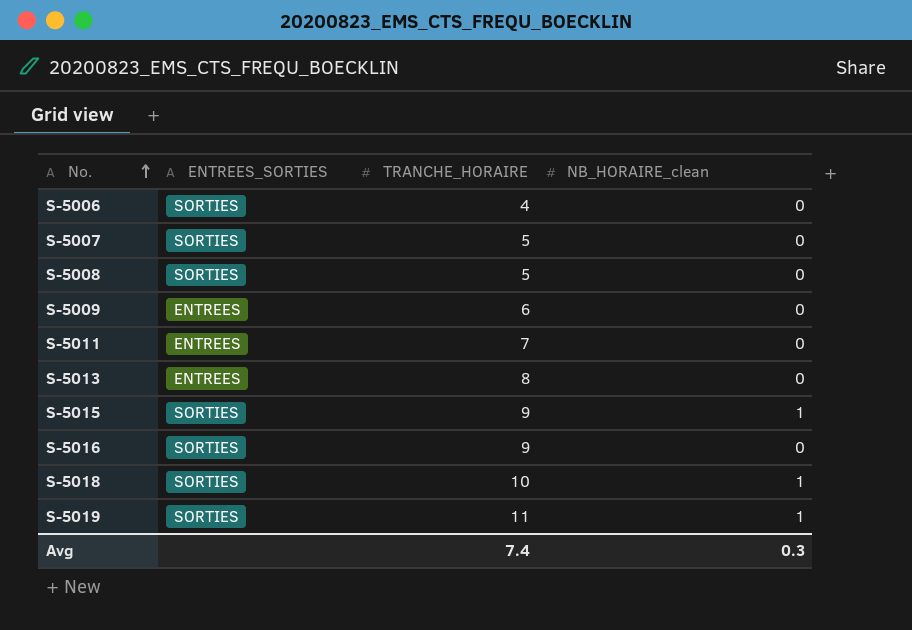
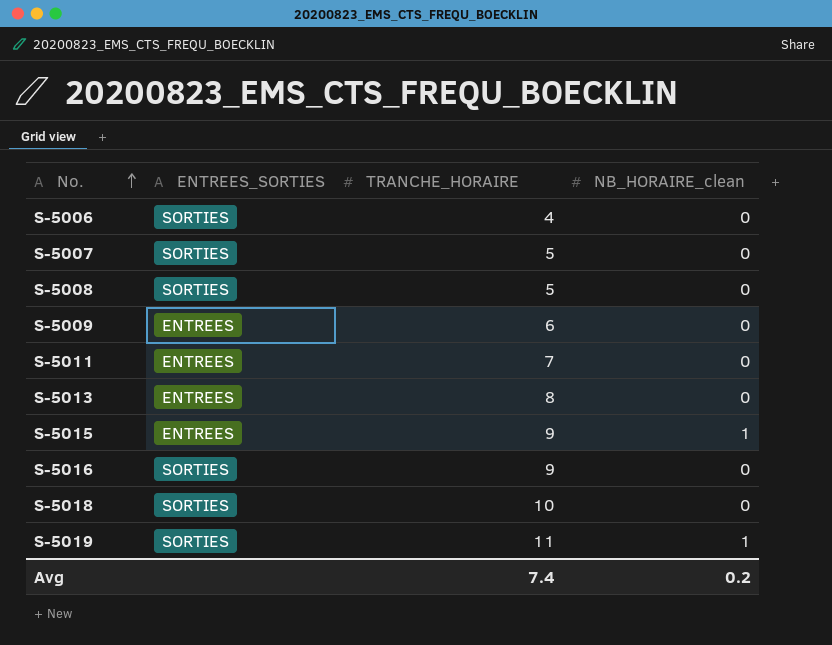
S-5015 | ENTREES_SORTIES: SORTIES -> ENTREES
S-5018 | NB_HORAIRE_clean: 1 -> 0
Avg | NB_HORAIRE_clean: 0.3 -> 0.2

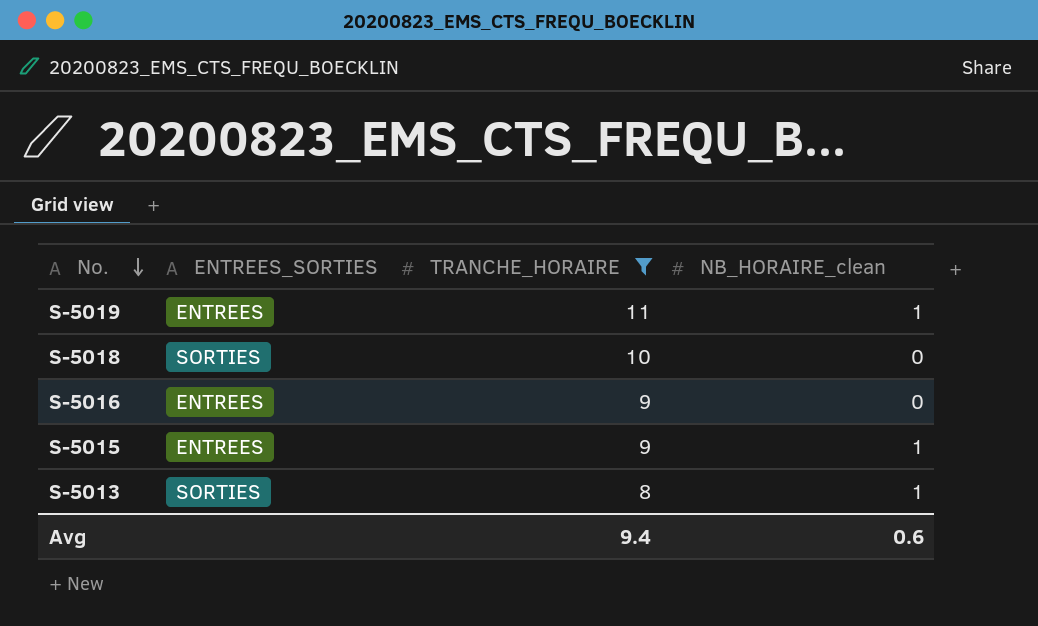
filter: none -> TRANCHE_HORAIRE >= 8
row order: No. ascending -> No. descending
S-5019 | ENTREES_SORTIES: SORTIES -> ENTREES
S-5016 | ENTREES_SORTIES: SORTIES -> ENTREES
S-5013 | ENTREES_SORTIES: ENTREES -> SORTIES
S-5013 | NB_HORAIRE_clean: 0 -> 1
Avg | TRANCHE_HORAIRE: 7.4 -> 9.4
Avg | NB_HORAIRE_clean: 0.2 -> 0.6

